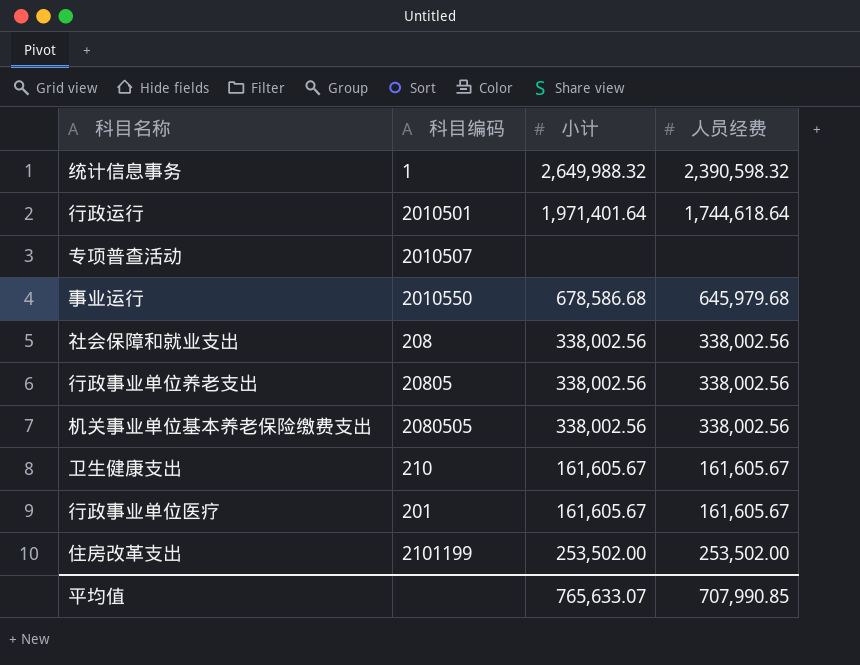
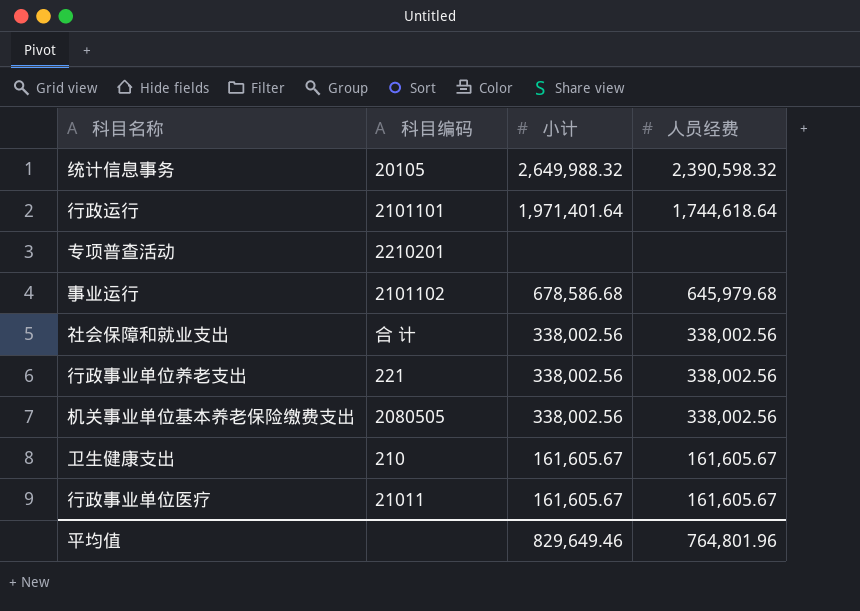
row 住房改革支出: 2101199 | 253,502.00 | 253,502.00 -> none
统计信息事务 | 科目编码: 1 -> 20105
行政运行 | 科目编码: 2010501 -> 2101101
专项普查活动 | 科目编码: 2010507 -> 2210201
事业运行 | 科目编码: 2010550 -> 2101102
社会保障和就业支出 | 科目编码: 208 -> 合 计
行政事业单位养老支出 | 科目编码: 20805 -> 221
行政事业单位医疗 | 科目编码: 201 -> 21011
平均值 | 小计: 765,633.07 -> 829,649.46
平均值 | 人员经费: 707,990.85 -> 764,801.96

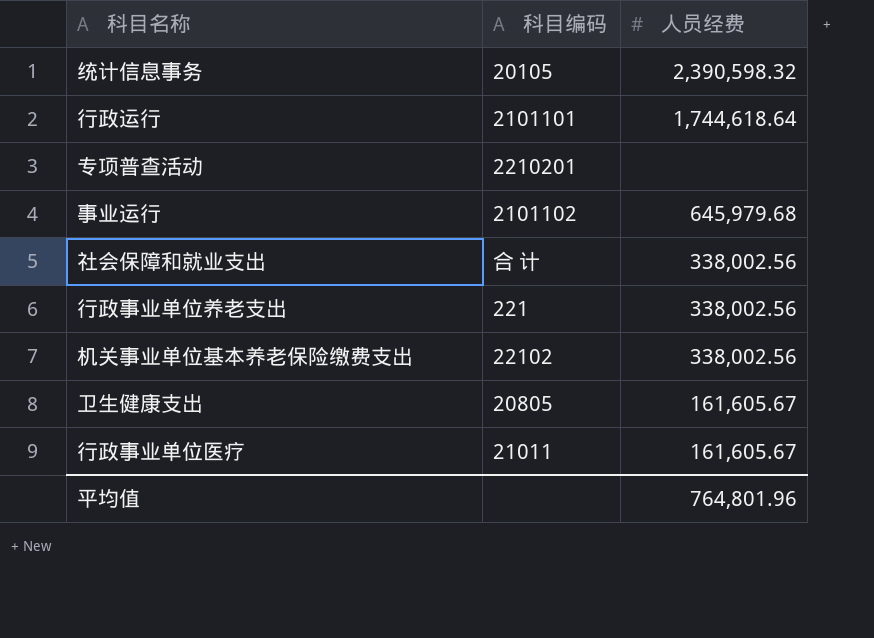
column 小计 | position: 3 -> none
机关事业单位基本养老保险缴费支出 | 科目编码: 2080505 -> 22102
卫生健康支出 | 科目编码: 210 -> 20805

